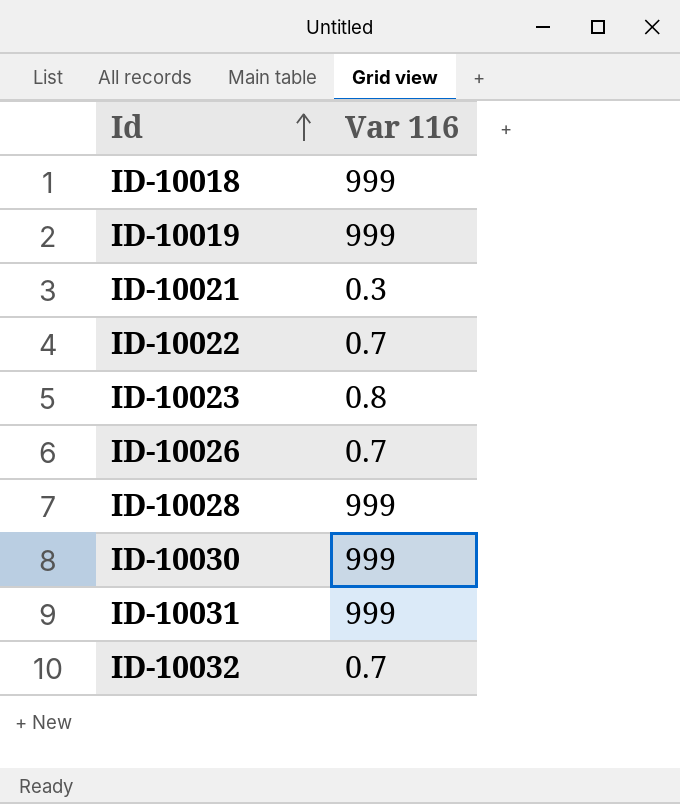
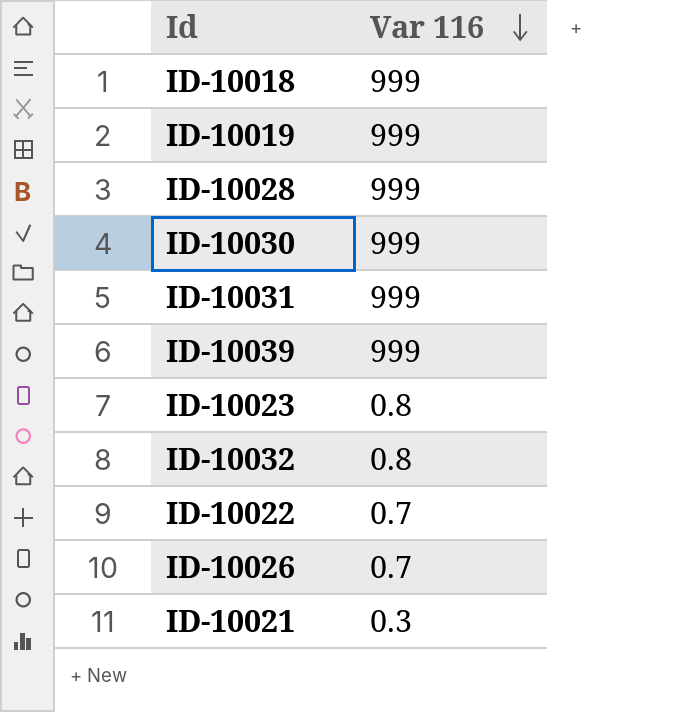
row order: Id ascending -> Var 116 descending
row ID-10039: none -> 999
ID-10032 | Var 116: 0.7 -> 0.8

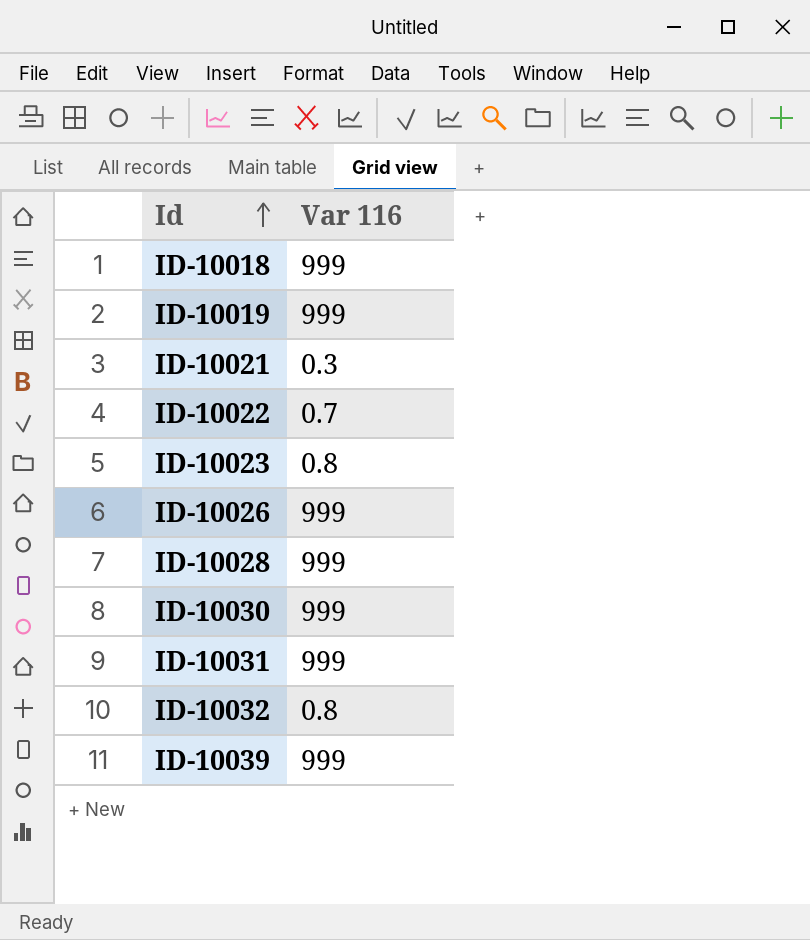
row order: Var 116 descending -> Id ascending
ID-10026 | Var 116: 0.7 -> 999

